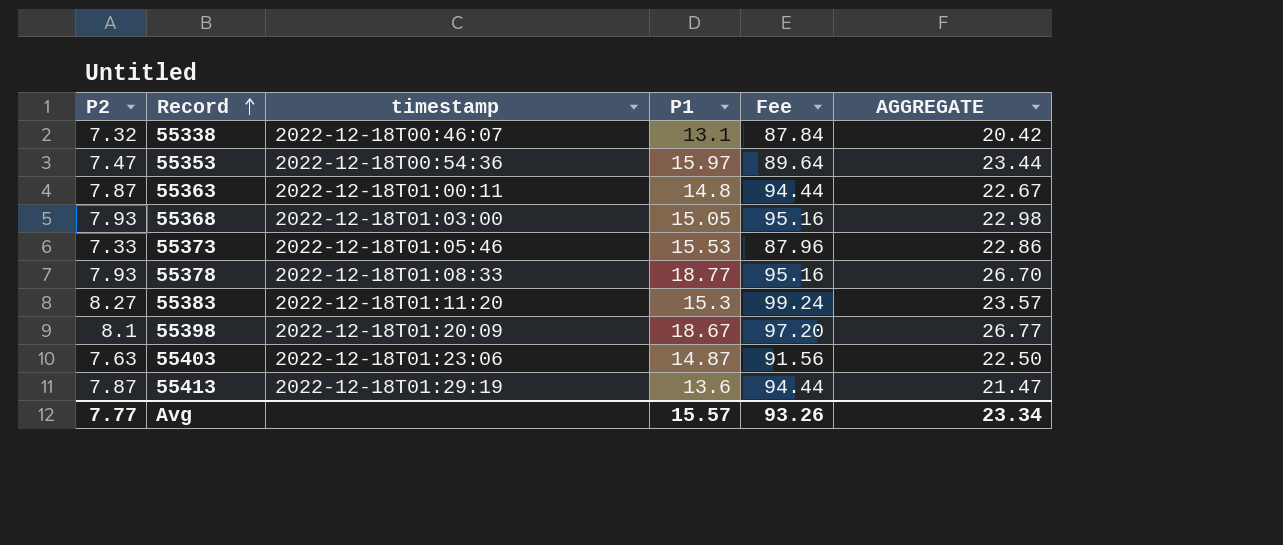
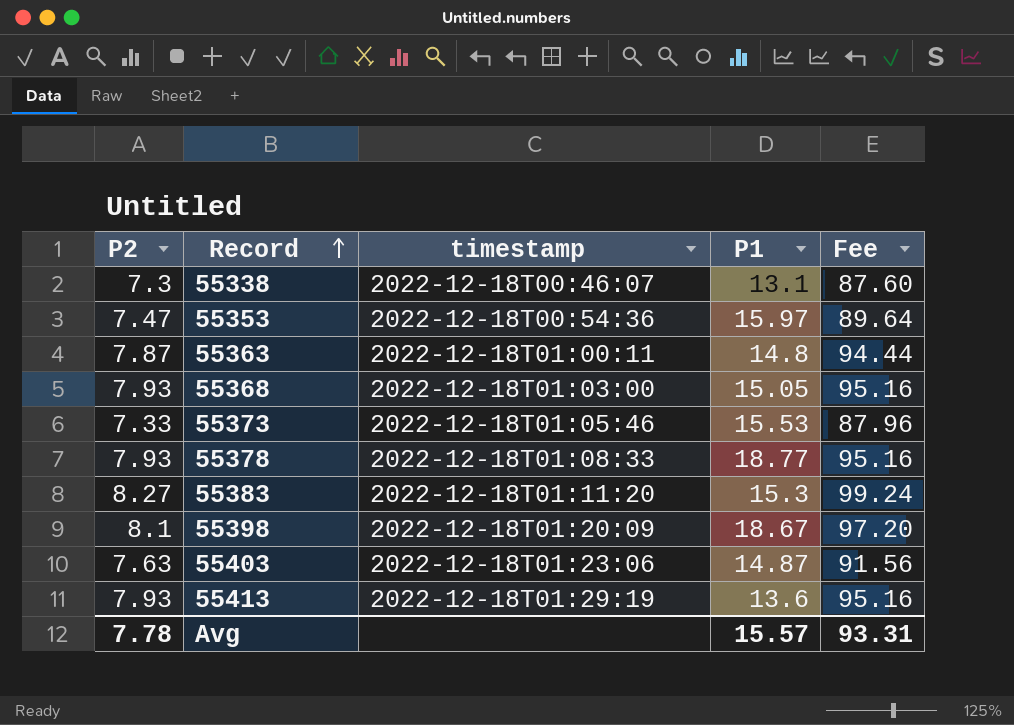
column AGGREGATE | formula: [P2] + [P1] -> none
55338 | P2: 7.32 -> 7.3
55338 | Fee: 87.84 -> 87.60
55413 | P2: 7.87 -> 7.93
55413 | Fee: 94.44 -> 95.16
Avg | P2: 7.77 -> 7.78
Avg | Fee: 93.26 -> 93.31

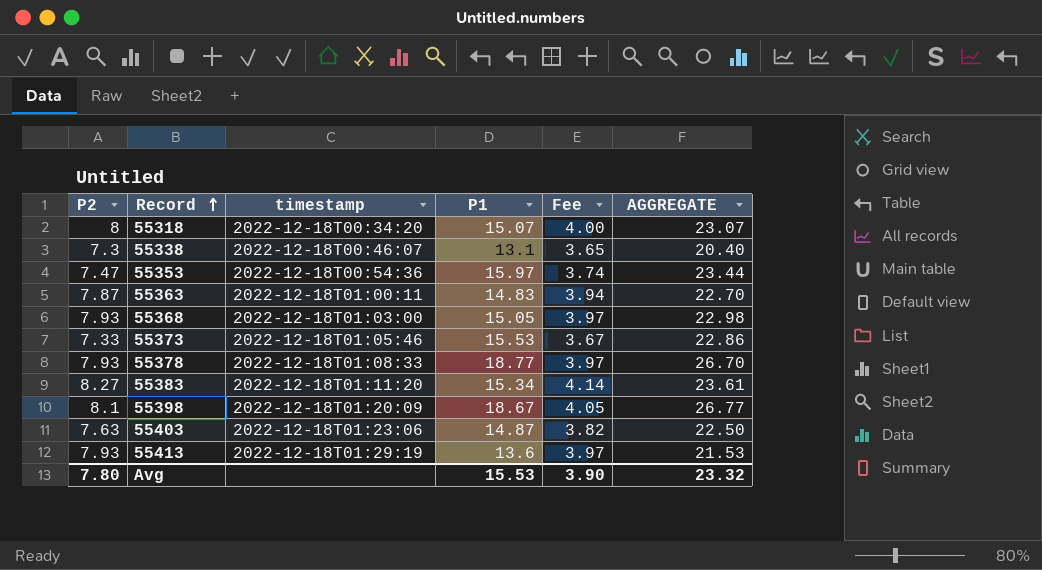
column Fee | formula: [P2] * 12 -> [P2] * 0.5
column AGGREGATE | formula: none -> [P2] + [P1]
row 55318: none -> 8 | 2022-12-18T00:34:20 | 15.07 | 4.00 | 23.07
55363 | P1: 14.8 -> 14.83
55383 | P1: 15.3 -> 15.34
Avg | P2: 7.78 -> 7.80
Avg | P1: 15.57 -> 15.53
Avg | Fee: 93.31 -> 3.90

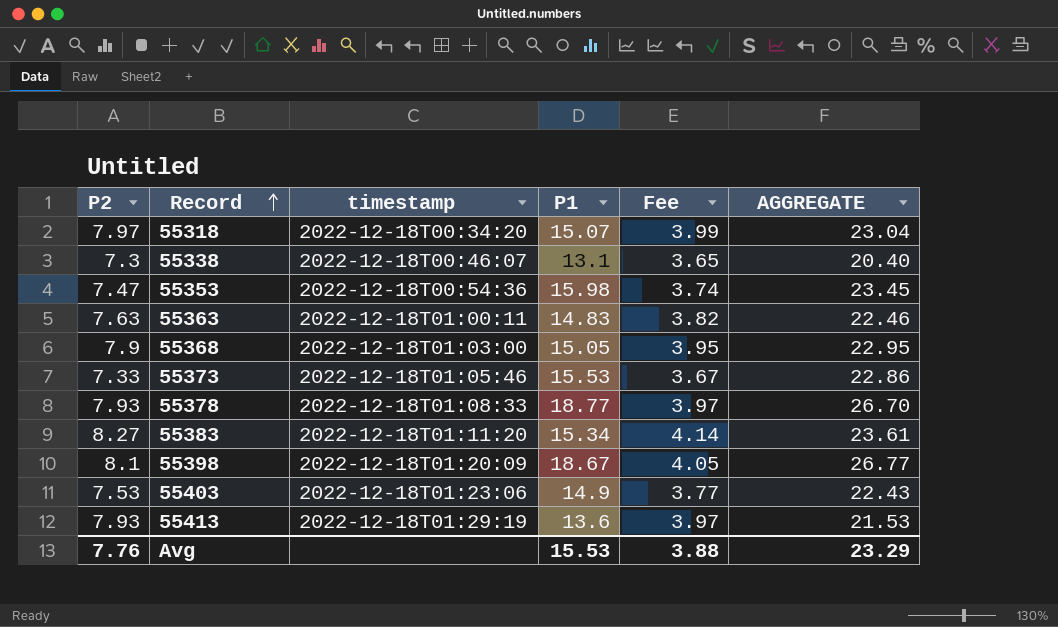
55318 | P2: 8 -> 7.97
55318 | Fee: 4.00 -> 3.99
55318 | AGGREGATE: 23.07 -> 23.04
55353 | P1: 15.97 -> 15.98
55353 | AGGREGATE: 23.44 -> 23.45
55363 | P2: 7.87 -> 7.63
55363 | Fee: 3.94 -> 3.82
55363 | AGGREGATE: 22.70 -> 22.46
55368 | P2: 7.93 -> 7.9
55368 | Fee: 3.97 -> 3.95
55368 | AGGREGATE: 22.98 -> 22.95
55403 | P2: 7.63 -> 7.53
55403 | P1: 14.87 -> 14.9
55403 | Fee: 3.82 -> 3.77
55403 | AGGREGATE: 22.50 -> 22.43
Avg | P2: 7.80 -> 7.76
Avg | Fee: 3.90 -> 3.88
Avg | AGGREGATE: 23.32 -> 23.29

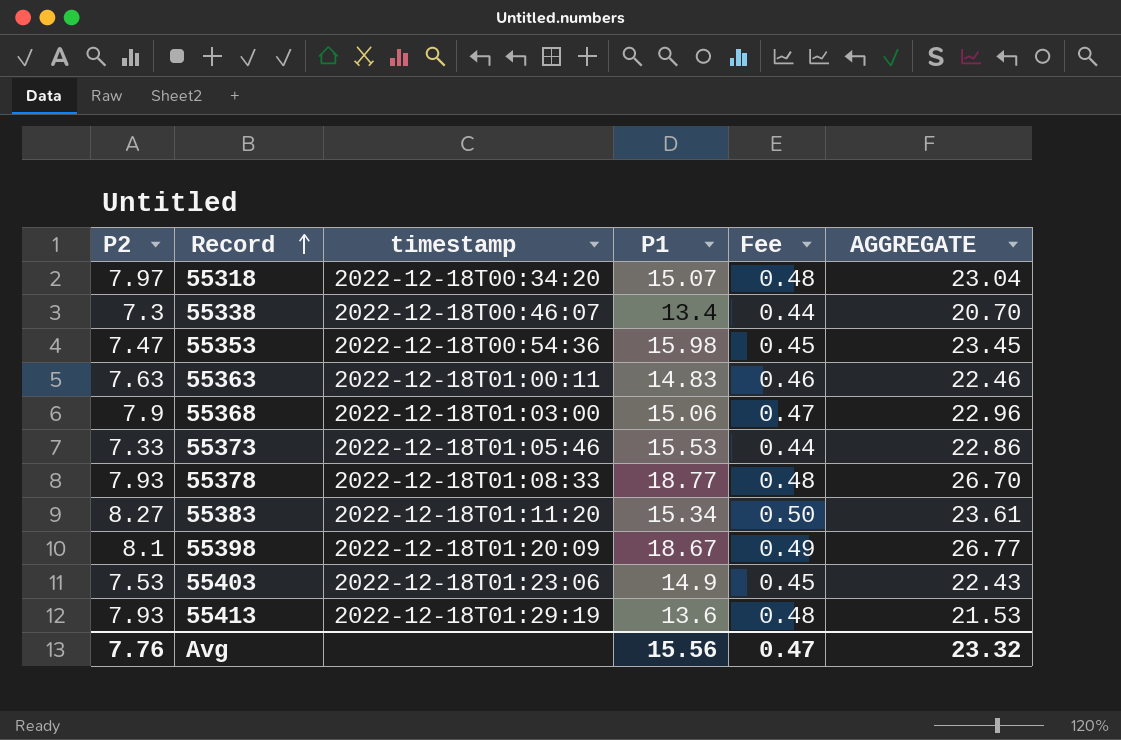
column Fee | formula: [P2] * 0.5 -> [P2] * 0.06
55338 | P1: 13.1 -> 13.4
55338 | AGGREGATE: 20.40 -> 20.70
55368 | P1: 15.05 -> 15.06
55368 | AGGREGATE: 22.95 -> 22.96
Avg | P1: 15.53 -> 15.56
Avg | Fee: 3.88 -> 0.47
Avg | AGGREGATE: 23.29 -> 23.32

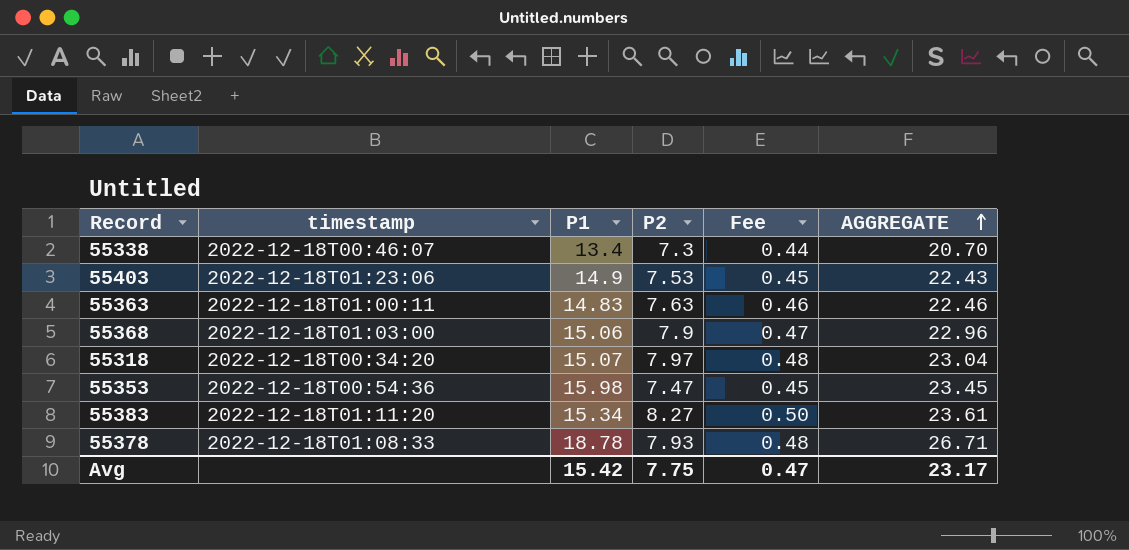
row order: Record ascending -> AGGREGATE ascending
column P2 | position: 1 -> 4
row 55373: 7.33 | 2022-12-18T01:05:46 | 15.53 | 0.44 | 22.86 -> none
row 55398: 8.1 | 2022-12-18T01:20:09 | 18.67 | 0.49 | 26.77 -> none
row 55413: 7.93 | 2022-12-18T01:29:19 | 13.6 | 0.48 | 21.53 -> none
55378 | P1: 18.77 -> 18.78
55378 | AGGREGATE: 26.70 -> 26.71
Avg | P1: 15.56 -> 15.42
Avg | P2: 7.76 -> 7.75
Avg | AGGREGATE: 23.32 -> 23.17

